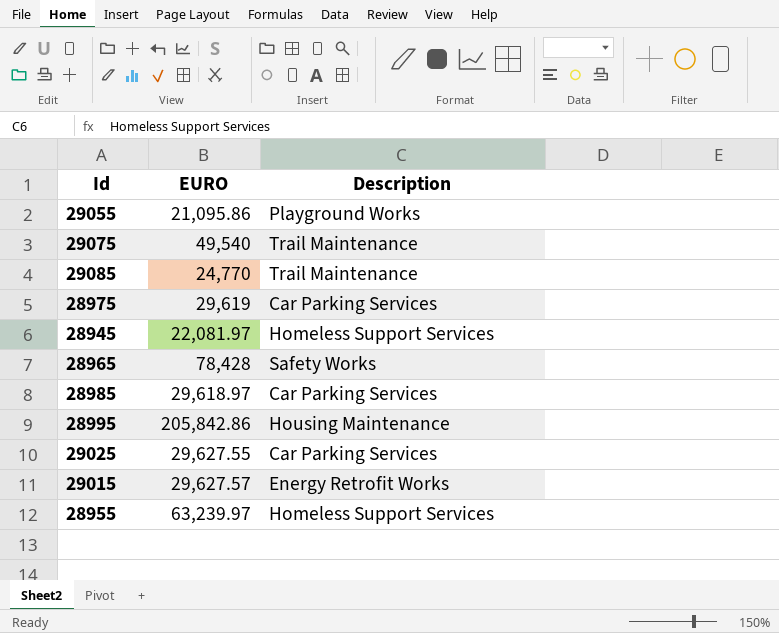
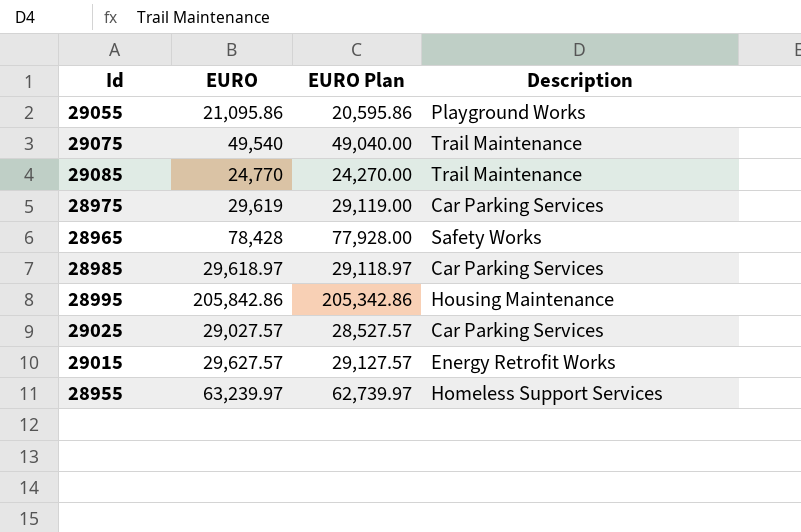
column EURO Plan | formula: none -> [EURO] - 500
row 28945: 22,081.97 | Homeless Support Services -> none
29025 | EURO: 29,627.55 -> 29,027.57

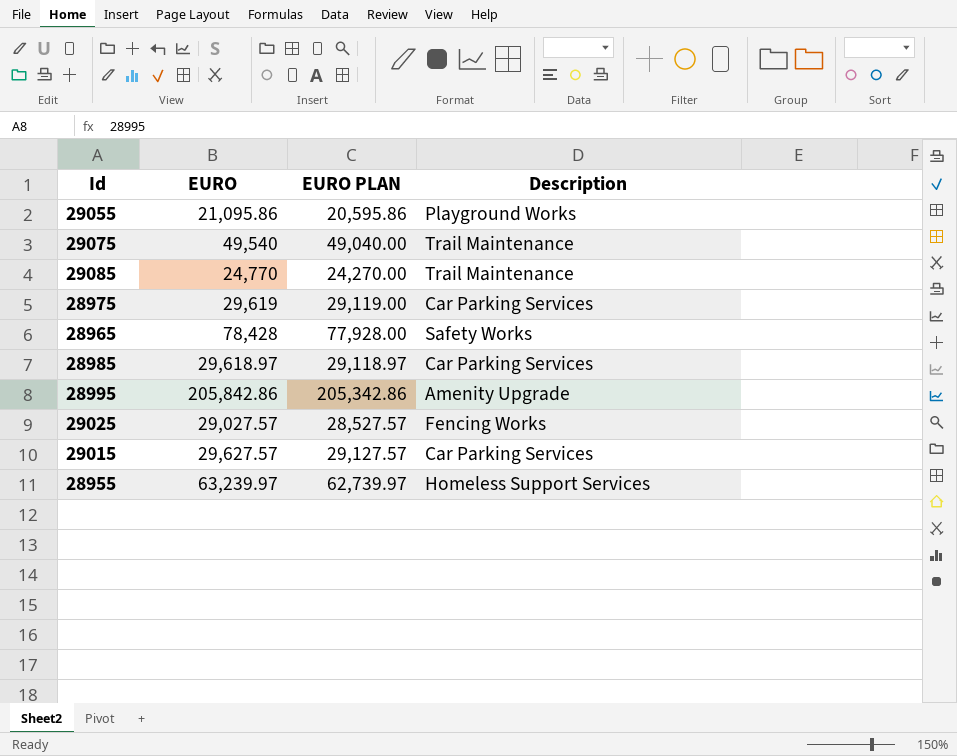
column name: EURO Plan -> EURO PLAN
28995 | Description: Housing Maintenance -> Amenity Upgrade
29025 | Description: Car Parking Services -> Fencing Works
29015 | Description: Energy Retrofit Works -> Car Parking Services

